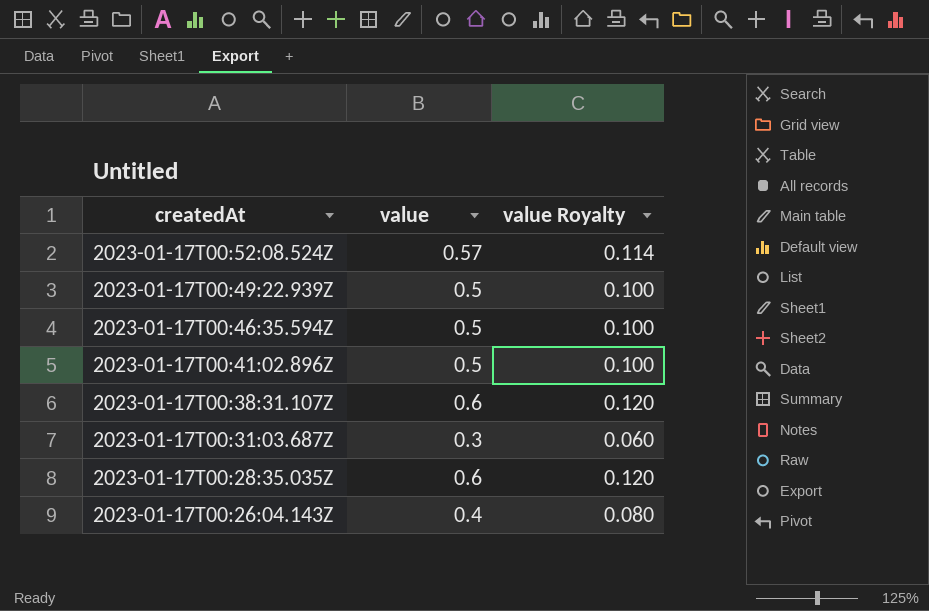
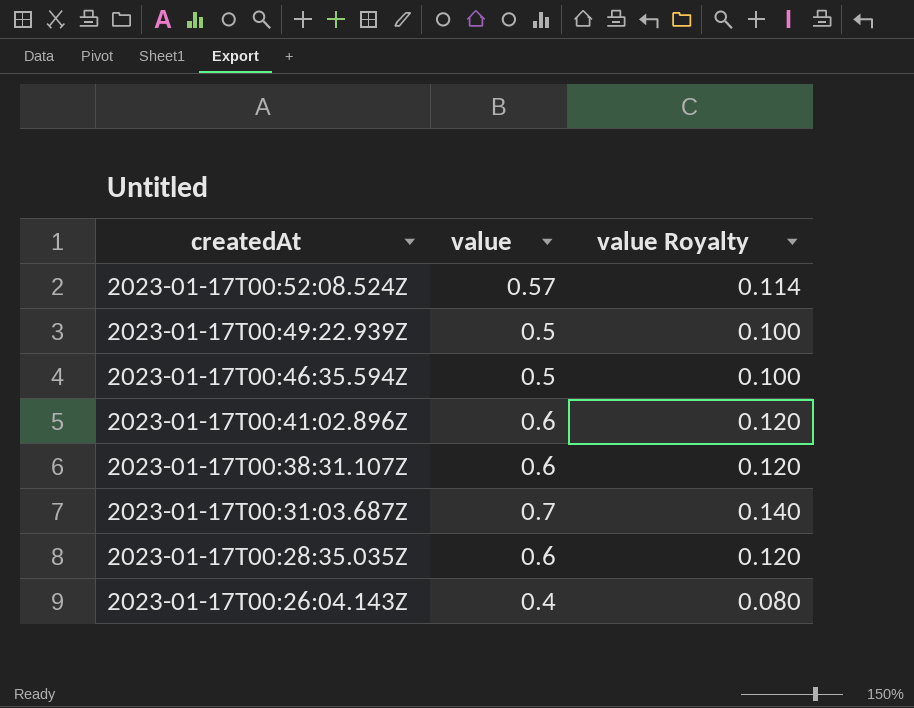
2023-01-17T00:41:02.896Z | value: 0.5 -> 0.6
2023-01-17T00:41:02.896Z | value Royalty: 0.100 -> 0.120
2023-01-17T00:31:03.687Z | value: 0.3 -> 0.7
2023-01-17T00:31:03.687Z | value Royalty: 0.060 -> 0.140

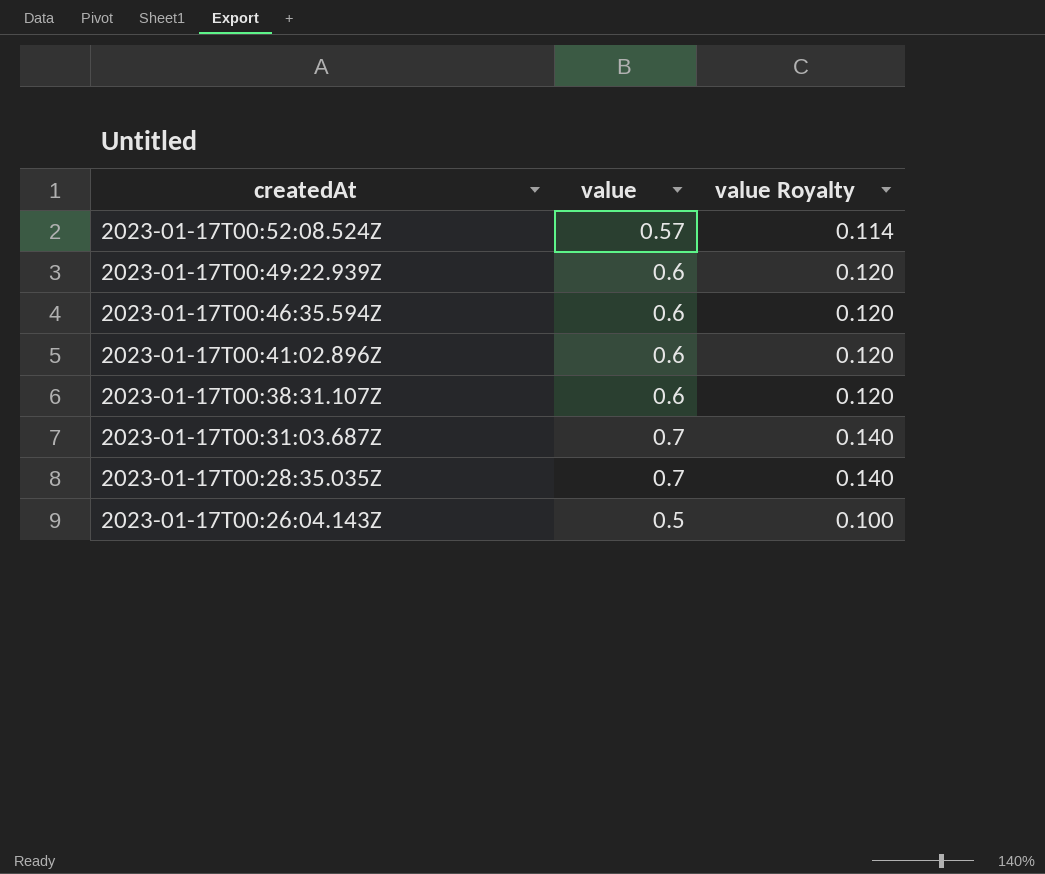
2023-01-17T00:49:22.939Z | value: 0.5 -> 0.6
2023-01-17T00:49:22.939Z | value Royalty: 0.100 -> 0.120
2023-01-17T00:46:35.594Z | value: 0.5 -> 0.6
2023-01-17T00:46:35.594Z | value Royalty: 0.100 -> 0.120
2023-01-17T00:28:35.035Z | value: 0.6 -> 0.7
2023-01-17T00:28:35.035Z | value Royalty: 0.120 -> 0.140
2023-01-17T00:26:04.143Z | value: 0.4 -> 0.5
2023-01-17T00:26:04.143Z | value Royalty: 0.080 -> 0.100

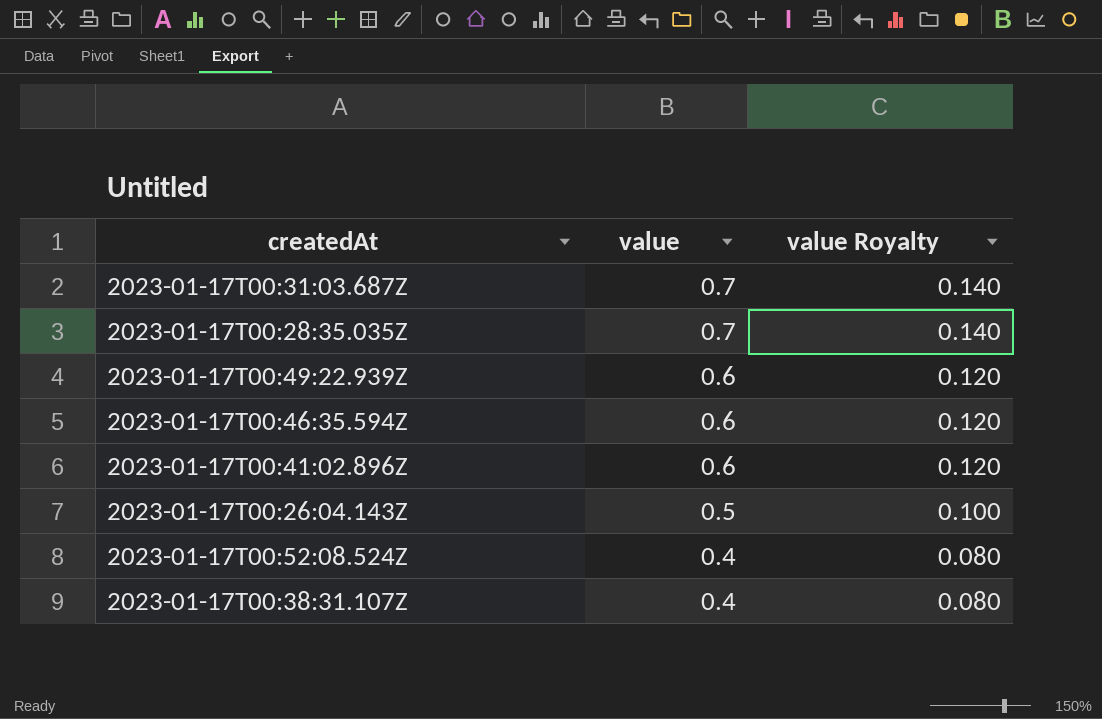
row order: createdAt descending -> value descending
2023-01-17T00:52:08.524Z | value: 0.57 -> 0.4
2023-01-17T00:52:08.524Z | value Royalty: 0.114 -> 0.080
2023-01-17T00:38:31.107Z | value: 0.6 -> 0.4
2023-01-17T00:38:31.107Z | value Royalty: 0.120 -> 0.080

